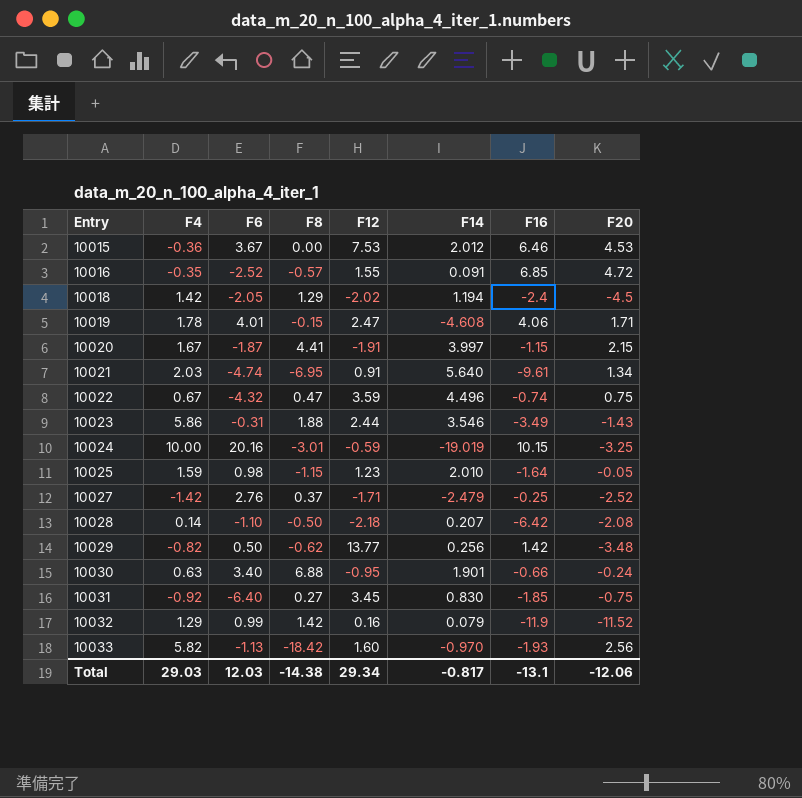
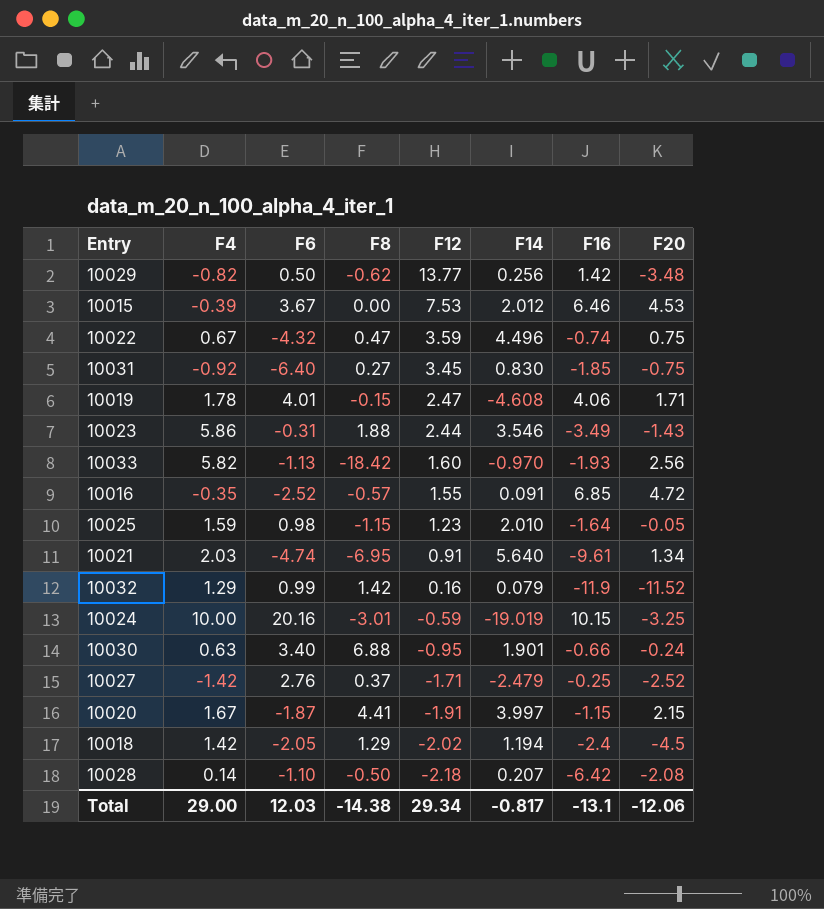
row order: Entry ascending -> F12 descending
10015 | F4: -0.36 -> -0.39
Total | F4: 29.03 -> 29.00

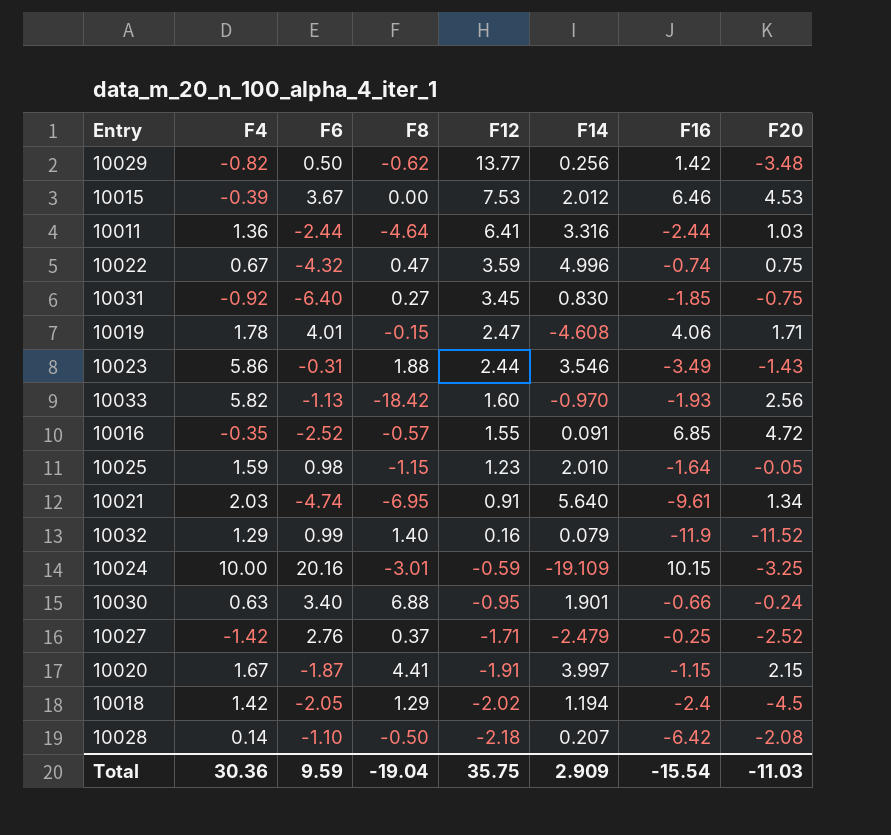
row 10011: none -> 1.36 | -2.44 | -4.64 | 6.41 | 3.316 | -2.44 | 1.03
10022 | F14: 4.496 -> 4.996
10032 | F8: 1.42 -> 1.40
10024 | F14: -19.019 -> -19.109
Total | F4: 29.00 -> 30.36
Total | F6: 12.03 -> 9.59
Total | F8: -14.38 -> -19.04
Total | F12: 29.34 -> 35.75
Total | F14: -0.817 -> 2.909
Total | F16: -13.1 -> -15.54
Total | F20: -12.06 -> -11.03

